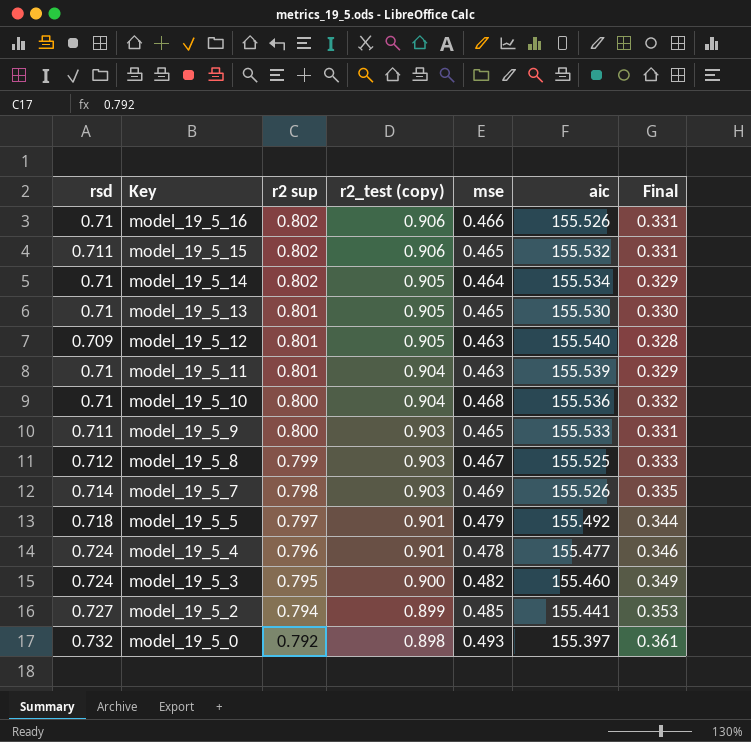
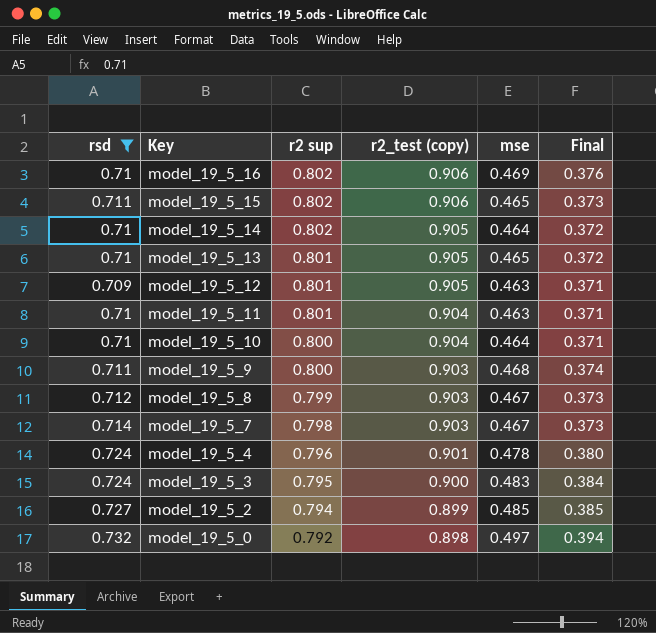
filter: none -> rsd != 0.718
column aic | position: 6 -> none
column Final | formula: [rsd] * [mse] -> [r2 sup] * [mse]
model_19_5_16 | mse: 0.466 -> 0.469
model_19_5_10 | mse: 0.468 -> 0.464
model_19_5_9 | mse: 0.465 -> 0.468
model_19_5_7 | mse: 0.469 -> 0.467
model_19_5_3 | mse: 0.482 -> 0.483
model_19_5_0 | mse: 0.493 -> 0.497

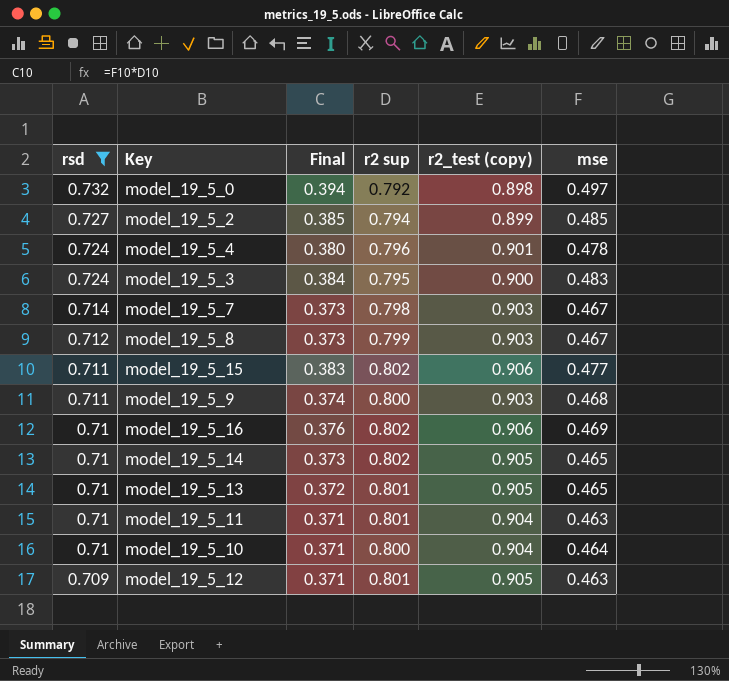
row order: Key descending -> rsd descending
column Final | position: 6 -> 3
model_19_5_15 | Final: 0.373 -> 0.383
model_19_5_15 | mse: 0.465 -> 0.477
model_19_5_14 | Final: 0.372 -> 0.373
model_19_5_14 | mse: 0.464 -> 0.465

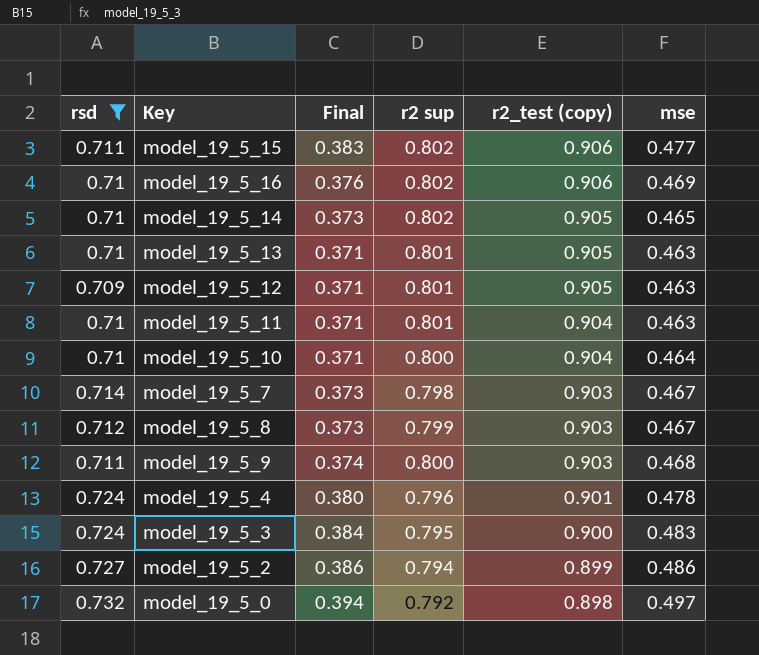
row order: rsd descending -> r2_test (copy) descending
model_19_5_13 | Final: 0.372 -> 0.371
model_19_5_13 | mse: 0.465 -> 0.463
model_19_5_2 | Final: 0.385 -> 0.386
model_19_5_2 | mse: 0.485 -> 0.486

